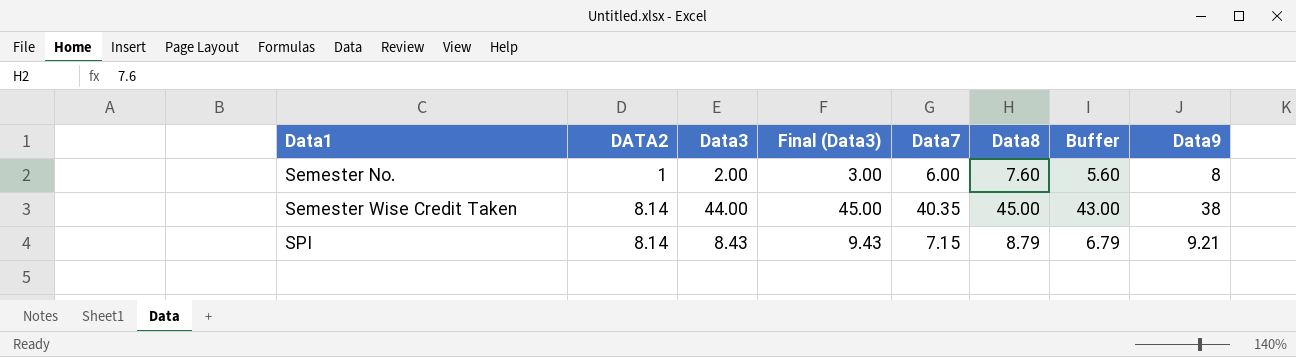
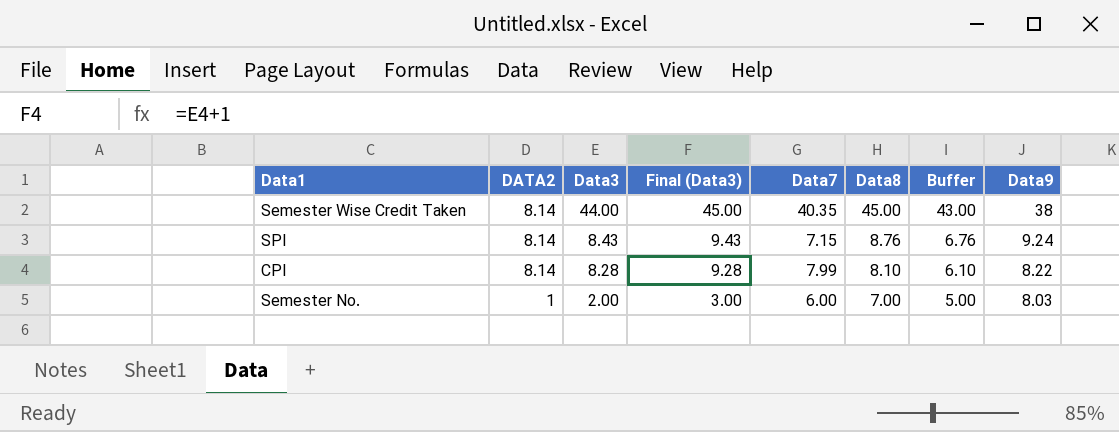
row order: Data1 ascending -> DATA2 descending
SPI | Data8: 8.79 -> 8.76
SPI | Buffer: 6.79 -> 6.76
SPI | Data9: 9.21 -> 9.24
row CPI: none -> 8.14 | 8.28 | 9.28 | 7.99 | 8.10 | 6.10 | 8.22
Semester No. | Data8: 7.60 -> 7.00
Semester No. | Buffer: 5.60 -> 5.00
Semester No. | Data9: 8 -> 8.03

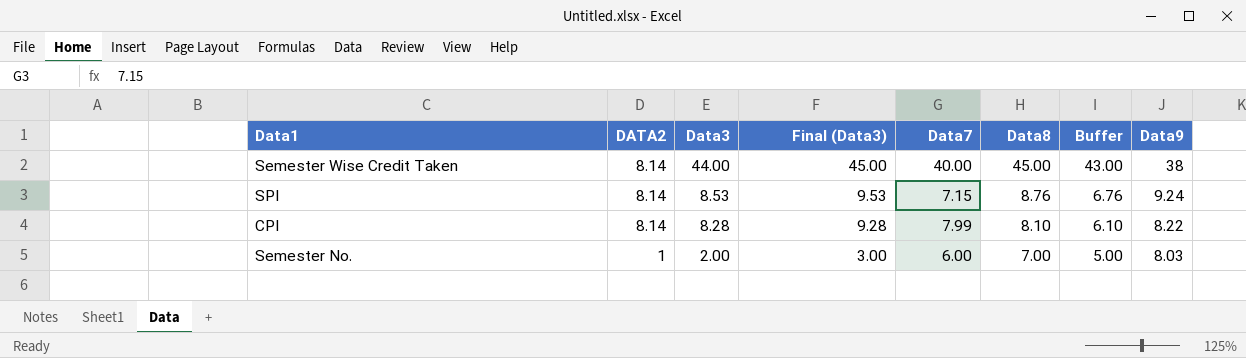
Semester Wise Credit Taken | Data7: 40.35 -> 40.00
SPI | Data3: 8.43 -> 8.53
SPI | Final (Data3): 9.43 -> 9.53

